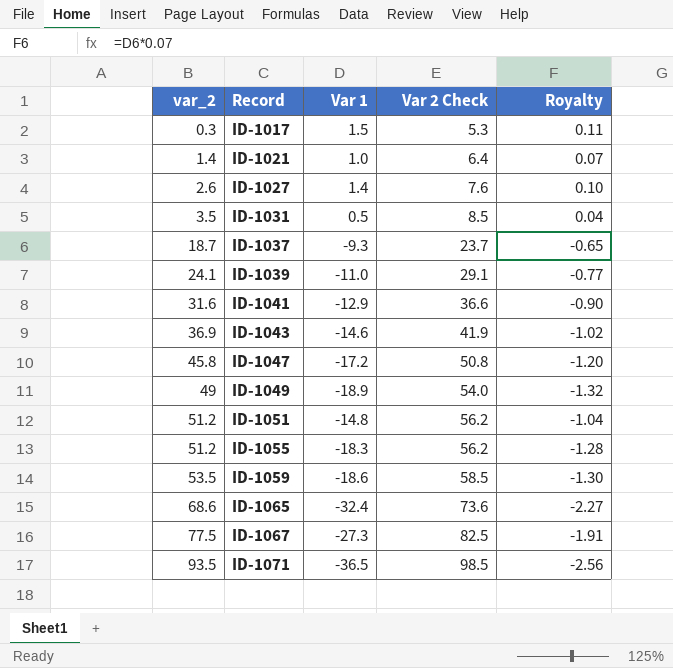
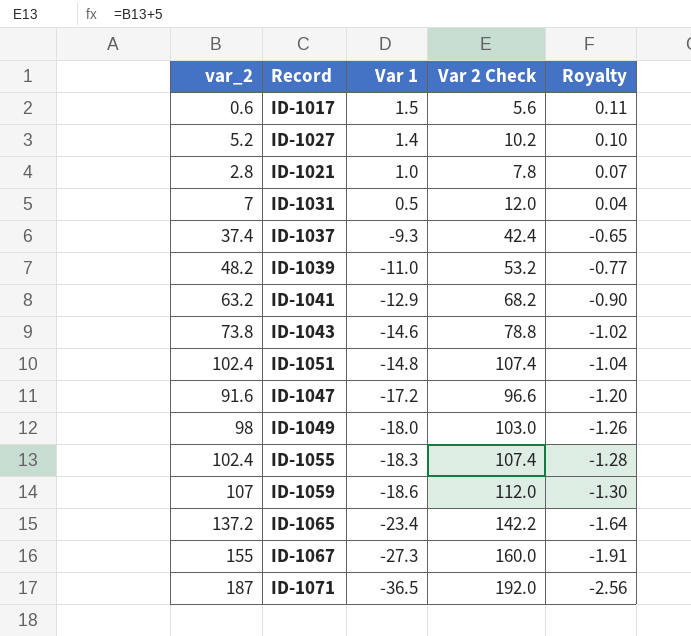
row order: var_2 ascending -> Var 1 descending
ID-1017 | var_2: 0.3 -> 0.6
ID-1017 | Var 2 Check: 5.3 -> 5.6
ID-1027 | var_2: 2.6 -> 5.2
ID-1027 | Var 2 Check: 7.6 -> 10.2
ID-1021 | var_2: 1.4 -> 2.8
ID-1021 | Var 2 Check: 6.4 -> 7.8
ID-1031 | var_2: 3.5 -> 7
ID-1031 | Var 2 Check: 8.5 -> 12.0
ID-1037 | var_2: 18.7 -> 37.4
ID-1037 | Var 2 Check: 23.7 -> 42.4
ID-1039 | var_2: 24.1 -> 48.2
ID-1039 | Var 2 Check: 29.1 -> 53.2
ID-1041 | var_2: 31.6 -> 63.2
ID-1041 | Var 2 Check: 36.6 -> 68.2
ID-1043 | var_2: 36.9 -> 73.8
ID-1043 | Var 2 Check: 41.9 -> 78.8
ID-1051 | var_2: 51.2 -> 102.4
ID-1051 | Var 2 Check: 56.2 -> 107.4
ID-1047 | var_2: 45.8 -> 91.6
ID-1047 | Var 2 Check: 50.8 -> 96.6
ID-1049 | var_2: 49 -> 98
ID-1049 | Var 1: -18.9 -> -18.0
ID-1049 | Var 2 Check: 54.0 -> 103.0
ID-1049 | Royalty: -1.32 -> -1.26
ID-1055 | var_2: 51.2 -> 102.4
ID-1055 | Var 2 Check: 56.2 -> 107.4
ID-1059 | var_2: 53.5 -> 107
ID-1059 | Var 2 Check: 58.5 -> 112.0
ID-1065 | var_2: 68.6 -> 137.2
ID-1065 | Var 1: -32.4 -> -23.4
ID-1065 | Var 2 Check: 73.6 -> 142.2
ID-1065 | Royalty: -2.27 -> -1.64
ID-1067 | var_2: 77.5 -> 155
ID-1067 | Var 2 Check: 82.5 -> 160.0
ID-1071 | var_2: 93.5 -> 187
ID-1071 | Var 2 Check: 98.5 -> 192.0

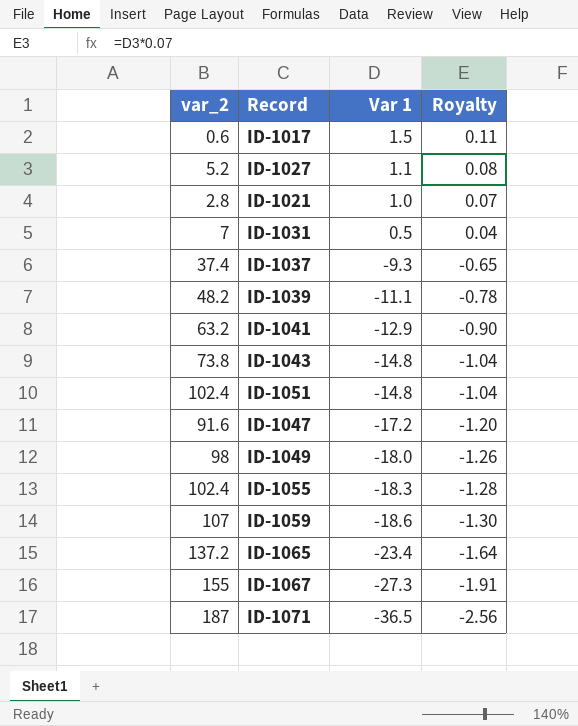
column Var 2 Check | formula: [var_2] + 5 -> none
ID-1027 | Var 1: 1.4 -> 1.1
ID-1027 | Royalty: 0.10 -> 0.08
ID-1039 | Var 1: -11.0 -> -11.1
ID-1039 | Royalty: -0.77 -> -0.78
ID-1043 | Var 1: -14.6 -> -14.8
ID-1043 | Royalty: -1.02 -> -1.04

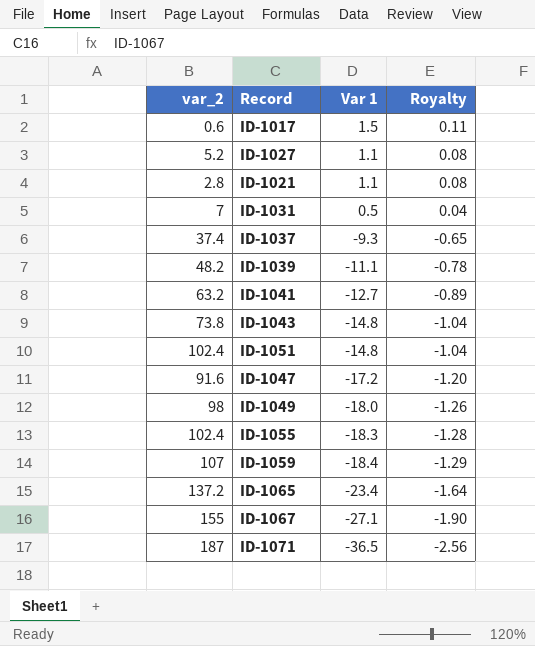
ID-1021 | Var 1: 1.0 -> 1.1
ID-1021 | Royalty: 0.07 -> 0.08
ID-1041 | Var 1: -12.9 -> -12.7
ID-1041 | Royalty: -0.90 -> -0.89
ID-1059 | Var 1: -18.6 -> -18.4
ID-1059 | Royalty: -1.30 -> -1.29
ID-1067 | Var 1: -27.3 -> -27.1
ID-1067 | Royalty: -1.91 -> -1.90

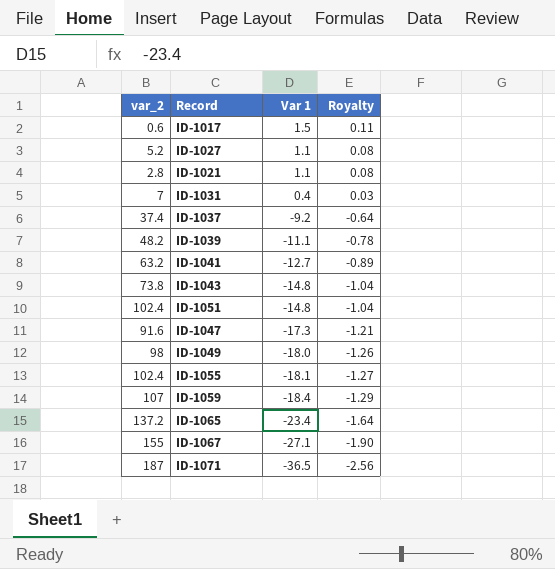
ID-1031 | Var 1: 0.5 -> 0.4
ID-1031 | Royalty: 0.04 -> 0.03
ID-1037 | Var 1: -9.3 -> -9.2
ID-1037 | Royalty: -0.65 -> -0.64
ID-1047 | Var 1: -17.2 -> -17.3
ID-1047 | Royalty: -1.20 -> -1.21
ID-1055 | Var 1: -18.3 -> -18.1
ID-1055 | Royalty: -1.28 -> -1.27

